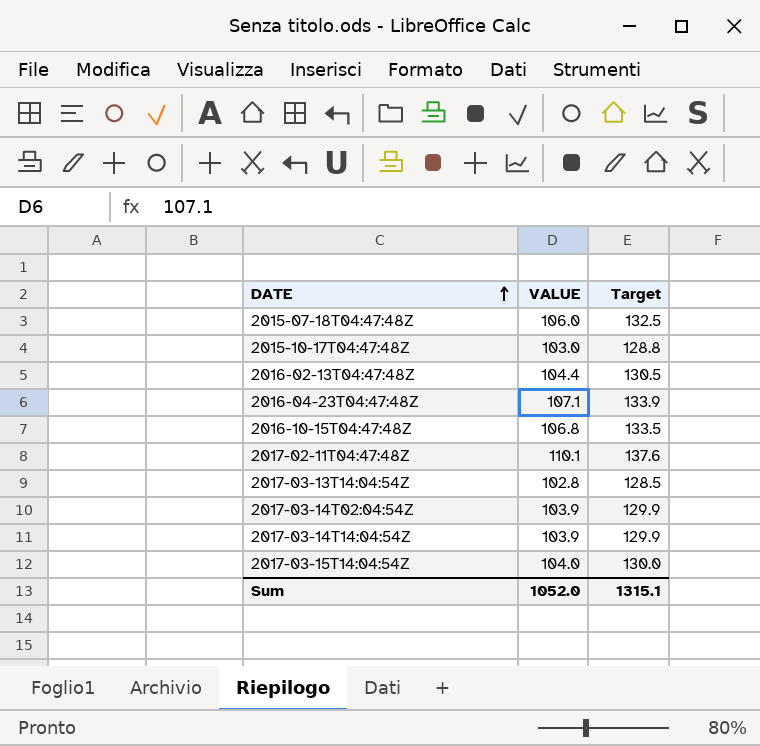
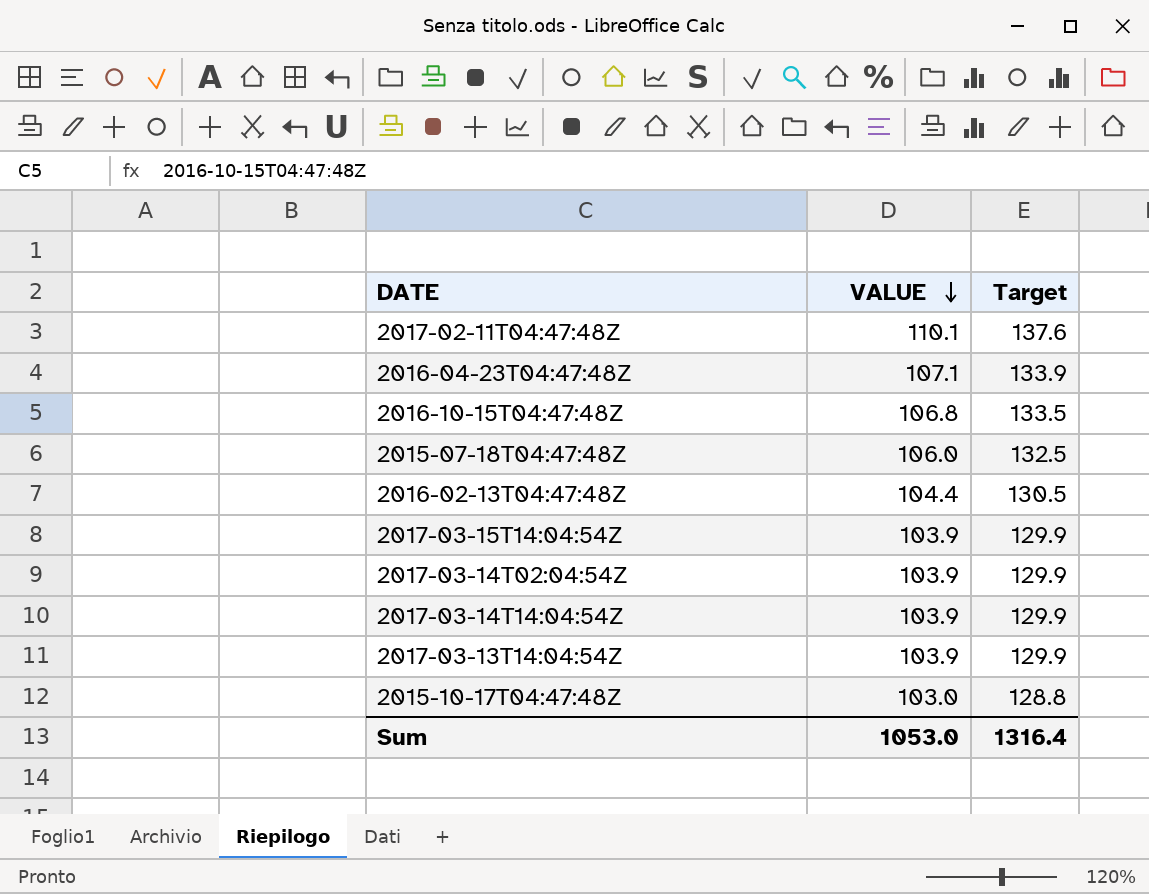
row order: DATE ascending -> VALUE descending
2017-03-15T14:04:54Z | VALUE: 104.0 -> 103.9
2017-03-15T14:04:54Z | Target: 130.0 -> 129.9
2017-03-13T14:04:54Z | VALUE: 102.8 -> 103.9
2017-03-13T14:04:54Z | Target: 128.5 -> 129.9
Sum | VALUE: 1052.0 -> 1053.0
Sum | Target: 1315.1 -> 1316.4

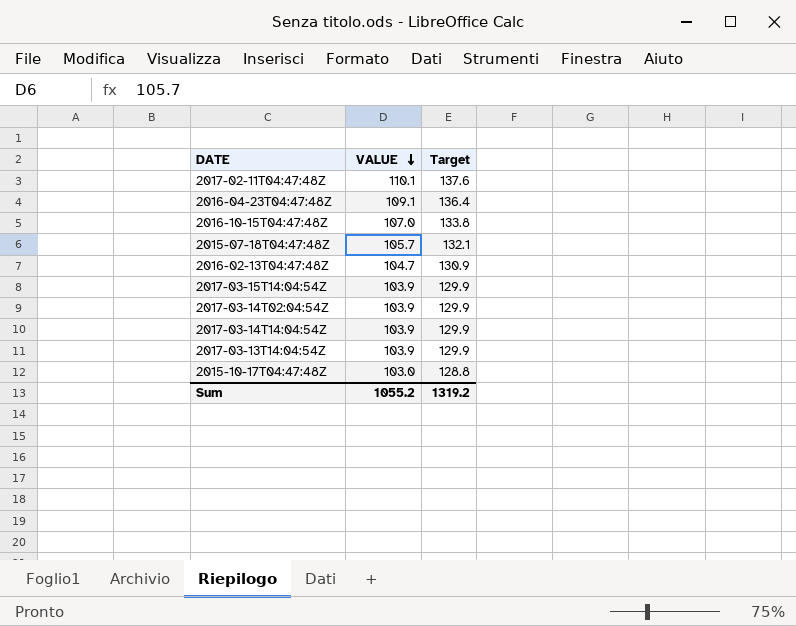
2016-04-23T04:47:48Z | VALUE: 107.1 -> 109.1
2016-04-23T04:47:48Z | Target: 133.9 -> 136.4
2016-10-15T04:47:48Z | VALUE: 106.8 -> 107.0
2016-10-15T04:47:48Z | Target: 133.5 -> 133.8
2015-07-18T04:47:48Z | VALUE: 106.0 -> 105.7
2015-07-18T04:47:48Z | Target: 132.5 -> 132.1
2016-02-13T04:47:48Z | VALUE: 104.4 -> 104.7
2016-02-13T04:47:48Z | Target: 130.5 -> 130.9
Sum | VALUE: 1053.0 -> 1055.2
Sum | Target: 1316.4 -> 1319.2

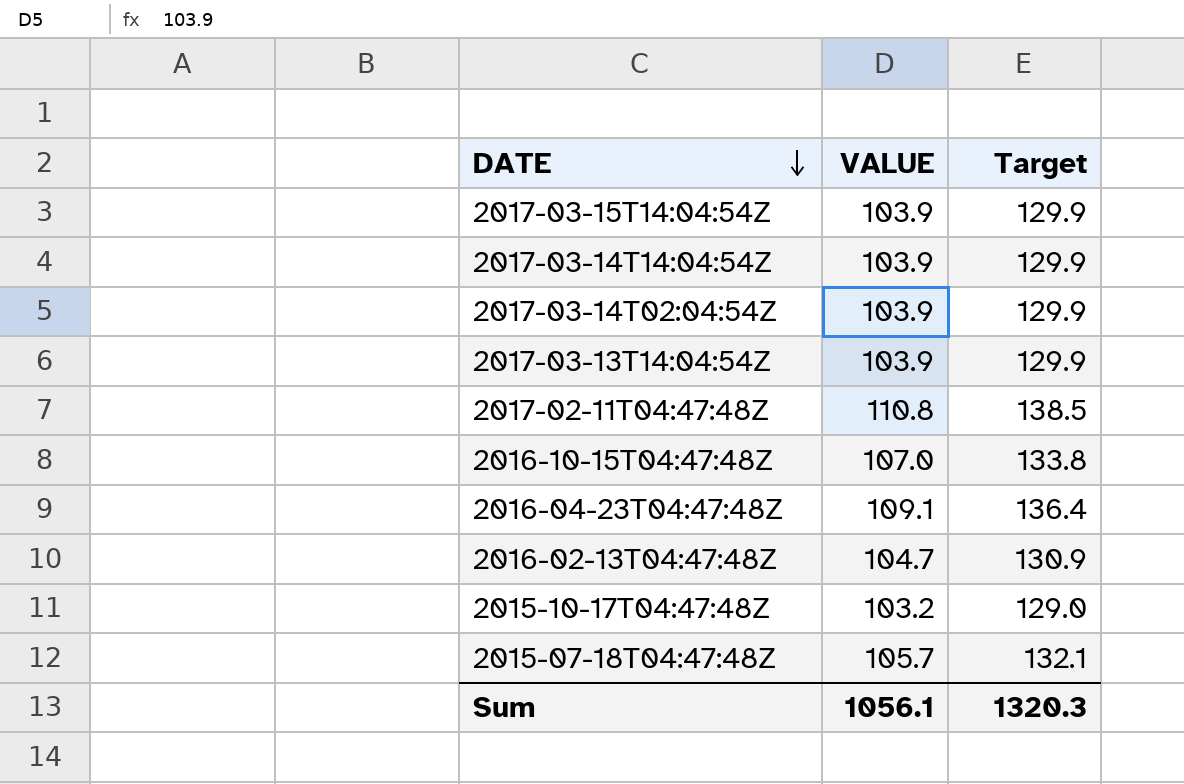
row order: VALUE descending -> DATE descending
2017-02-11T04:47:48Z | VALUE: 110.1 -> 110.8
2017-02-11T04:47:48Z | Target: 137.6 -> 138.5
2015-10-17T04:47:48Z | VALUE: 103.0 -> 103.2
2015-10-17T04:47:48Z | Target: 128.8 -> 129.0
Sum | VALUE: 1055.2 -> 1056.1
Sum | Target: 1319.2 -> 1320.3

